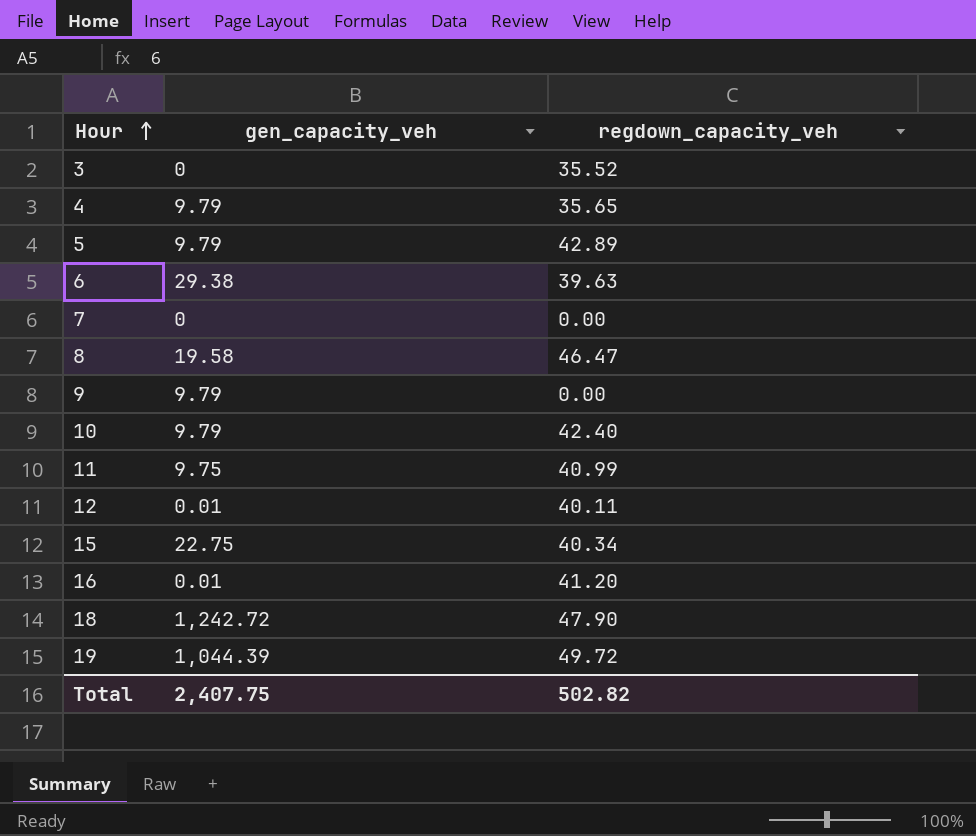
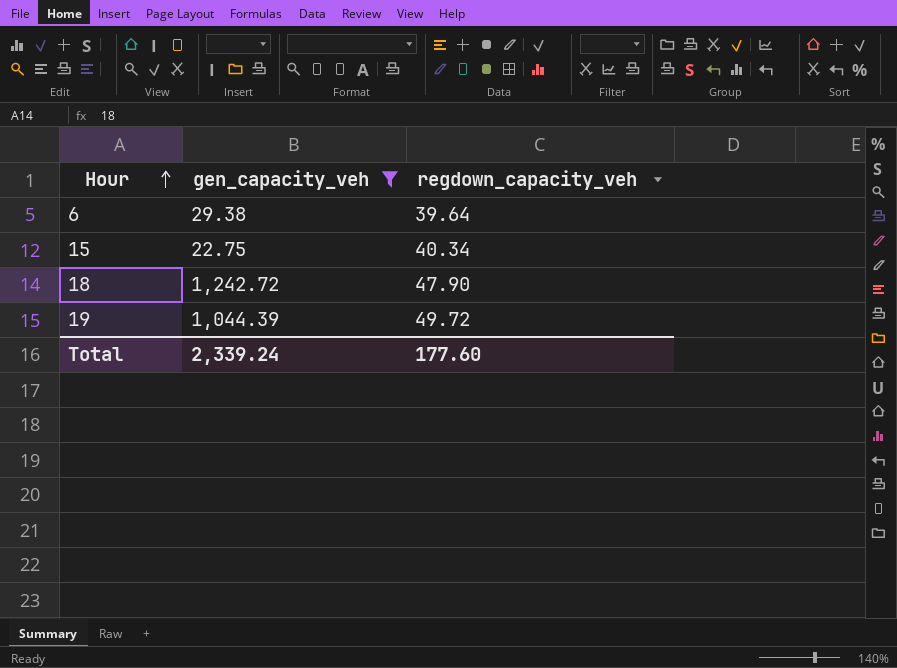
filter: none -> gen_capacity_veh >= 22.75
6 | regdown_capacity_veh: 39.63 -> 39.64
Total | gen_capacity_veh: 2,407.75 -> 2,339.24
Total | regdown_capacity_veh: 502.82 -> 177.60

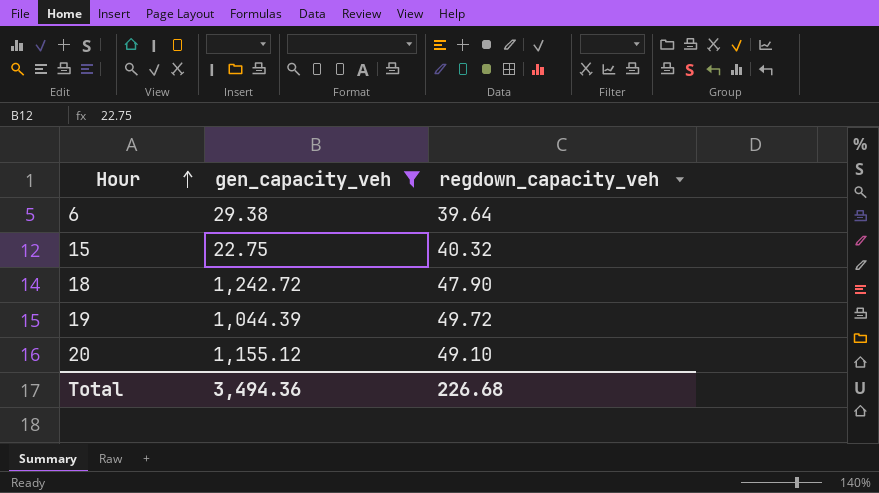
15 | regdown_capacity_veh: 40.34 -> 40.32
row 20: none -> 1,155.12 | 49.10
Total | gen_capacity_veh: 2,339.24 -> 3,494.36
Total | regdown_capacity_veh: 177.60 -> 226.68

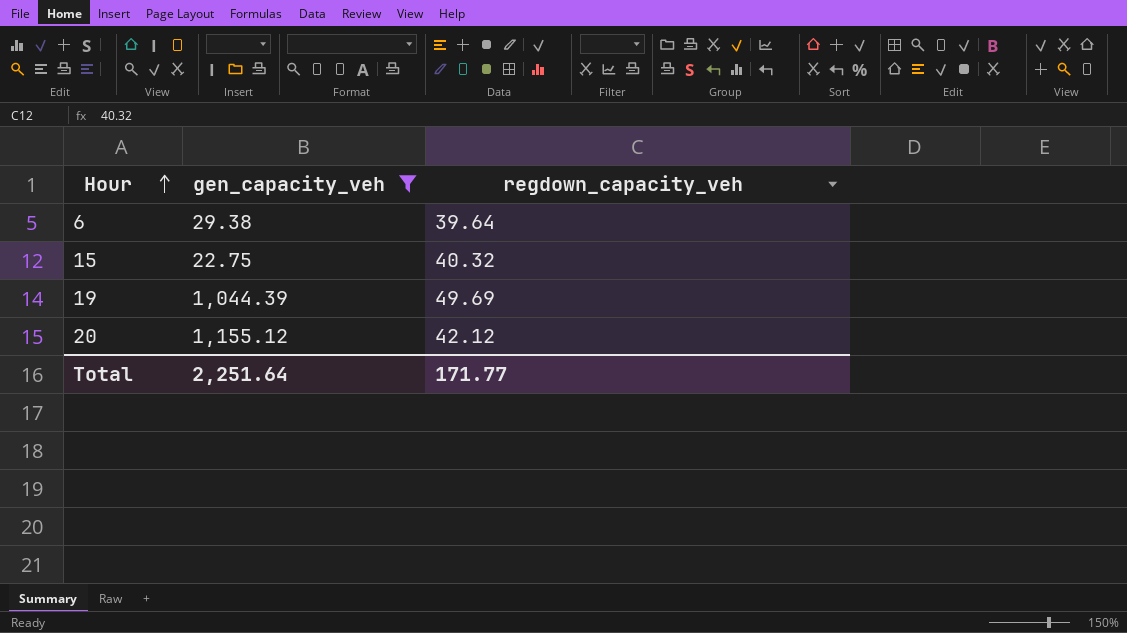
row 18: 1,242.72 | 47.90 -> none
19 | regdown_capacity_veh: 49.72 -> 49.69
20 | regdown_capacity_veh: 49.10 -> 42.12
Total | gen_capacity_veh: 3,494.36 -> 2,251.64
Total | regdown_capacity_veh: 226.68 -> 171.77

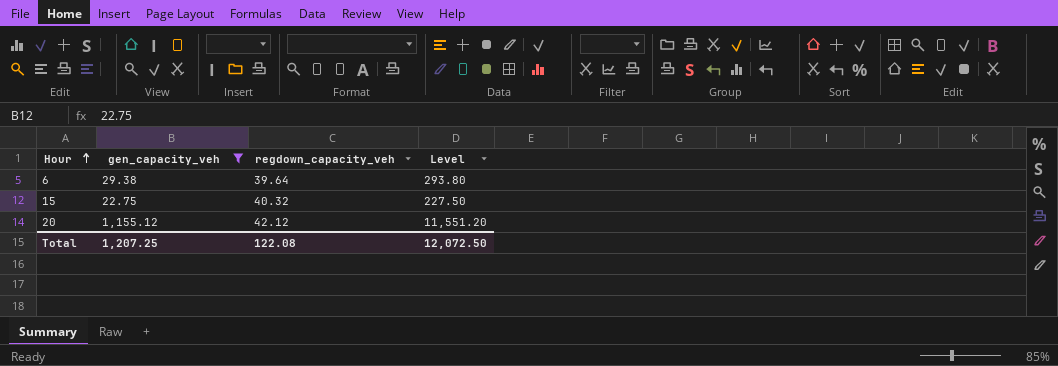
column Level | formula: none -> [gen_capacity_veh] * 10
row 19: 1,044.39 | 49.69 -> none
Total | gen_capacity_veh: 2,251.64 -> 1,207.25
Total | regdown_capacity_veh: 171.77 -> 122.08

